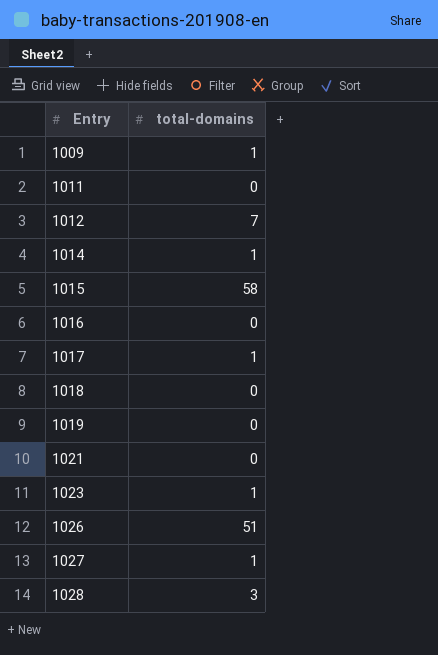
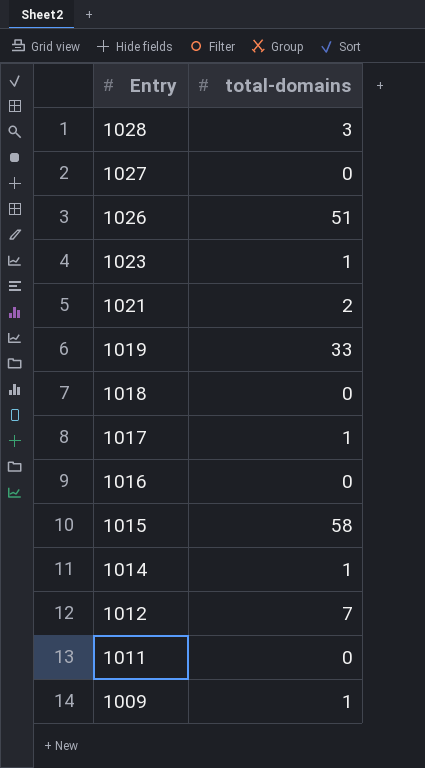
row order: Entry ascending -> Entry descending
1027 | total-domains: 1 -> 0
1021 | total-domains: 0 -> 2
1019 | total-domains: 0 -> 33

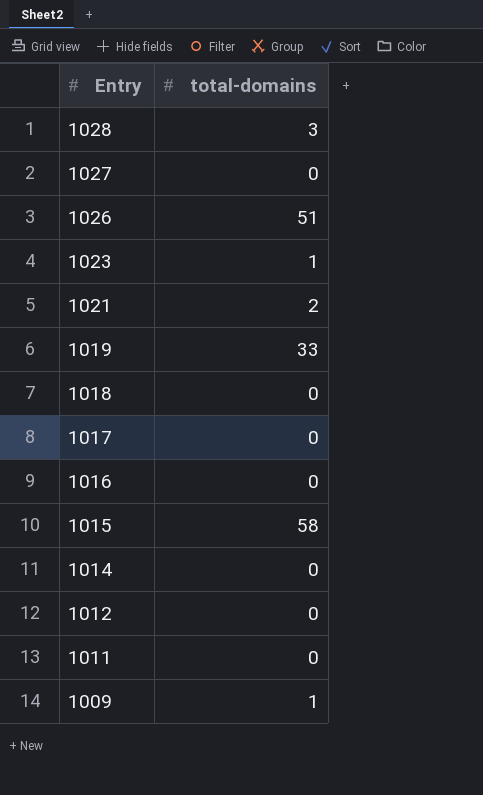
1017 | total-domains: 1 -> 0
1014 | total-domains: 1 -> 0
1012 | total-domains: 7 -> 0

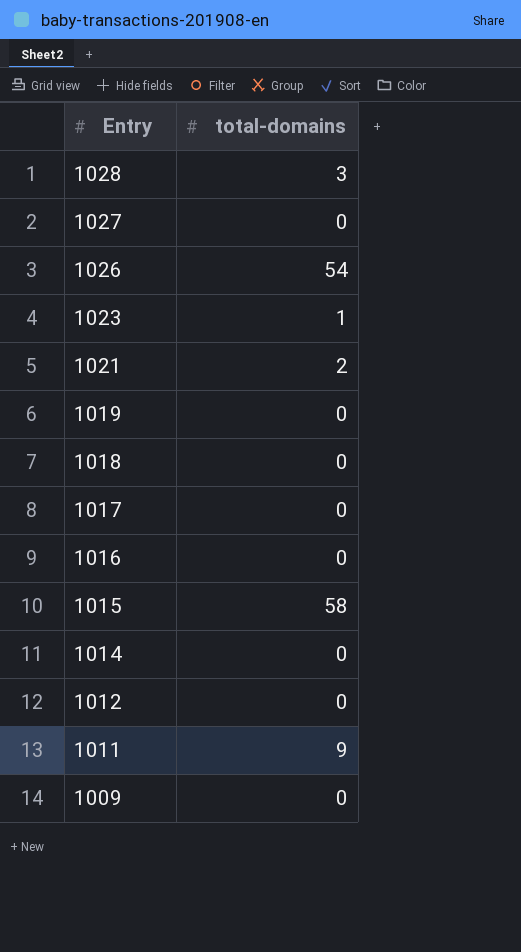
1026 | total-domains: 51 -> 54
1019 | total-domains: 33 -> 0
1011 | total-domains: 0 -> 9
1009 | total-domains: 1 -> 0

